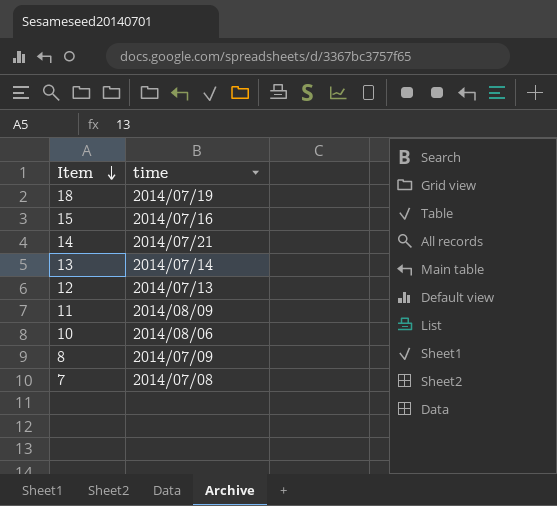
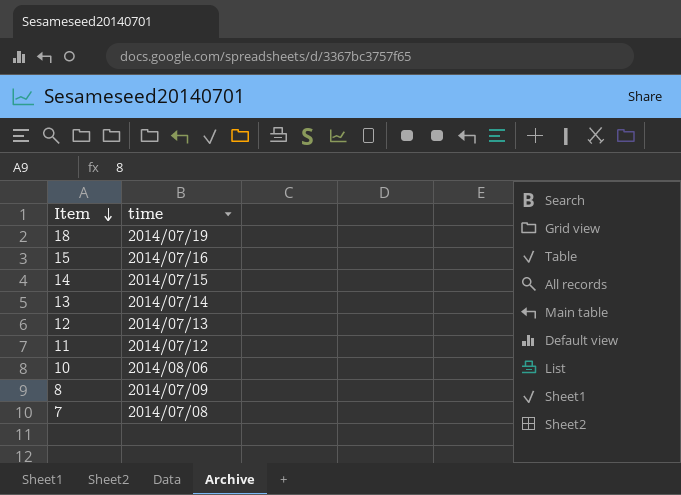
14 | time: 2014/07/21 -> 2014/07/15
11 | time: 2014/08/09 -> 2014/07/12

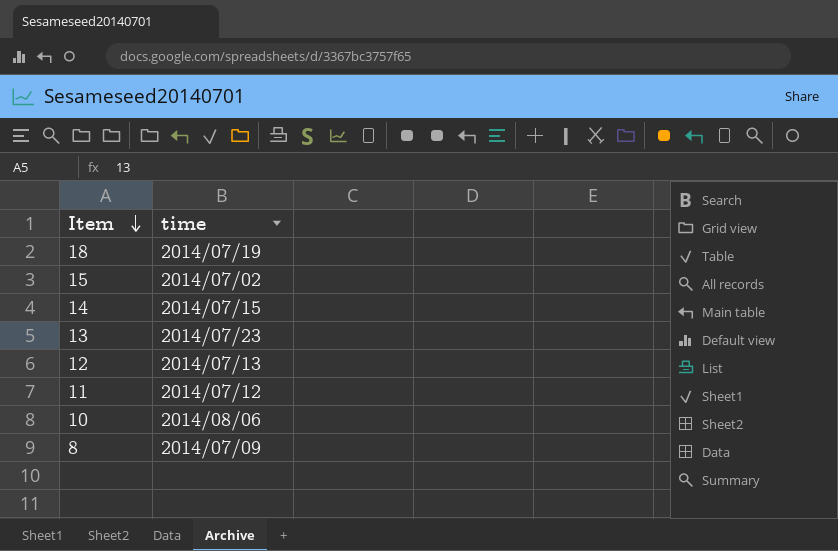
row 7: 2014/07/08 -> none
15 | time: 2014/07/16 -> 2014/07/02
13 | time: 2014/07/14 -> 2014/07/23

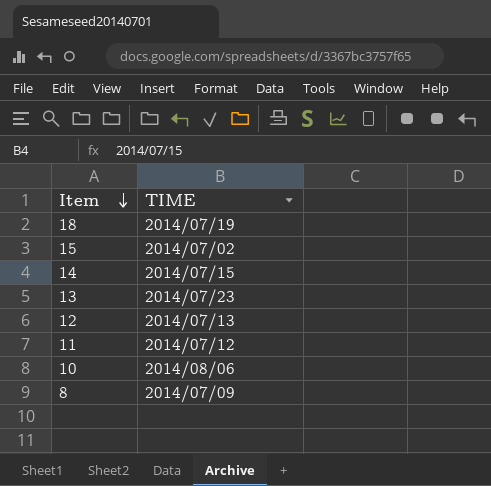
column name: time -> TIME

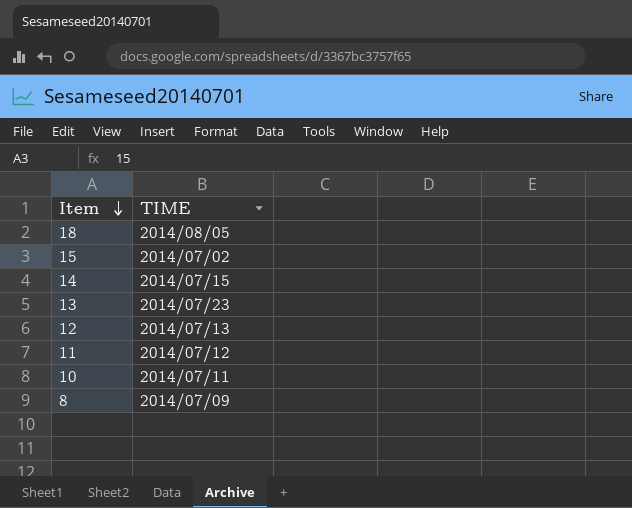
18 | TIME: 2014/07/19 -> 2014/08/05
10 | TIME: 2014/08/06 -> 2014/07/11

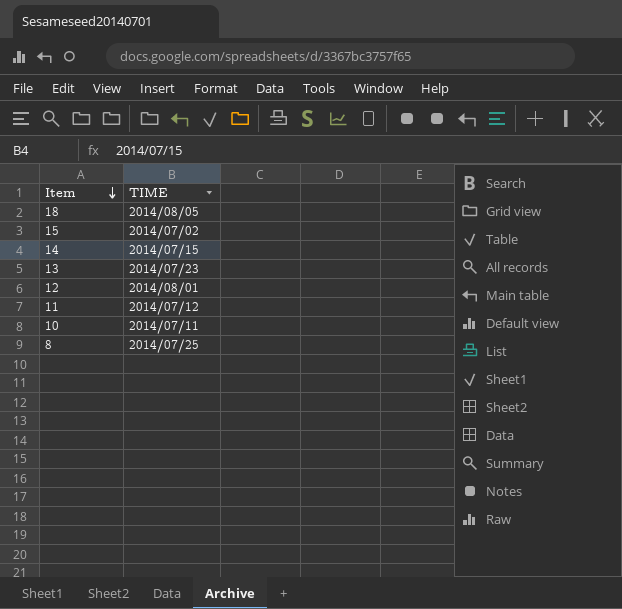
12 | TIME: 2014/07/13 -> 2014/08/01
8 | TIME: 2014/07/09 -> 2014/07/25

